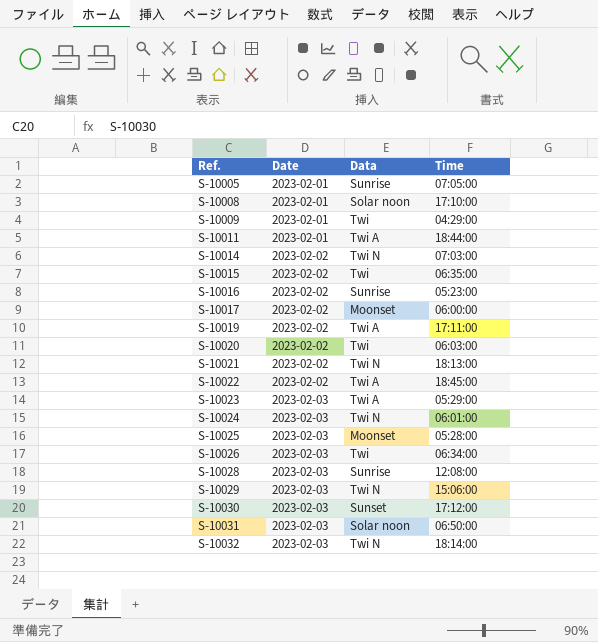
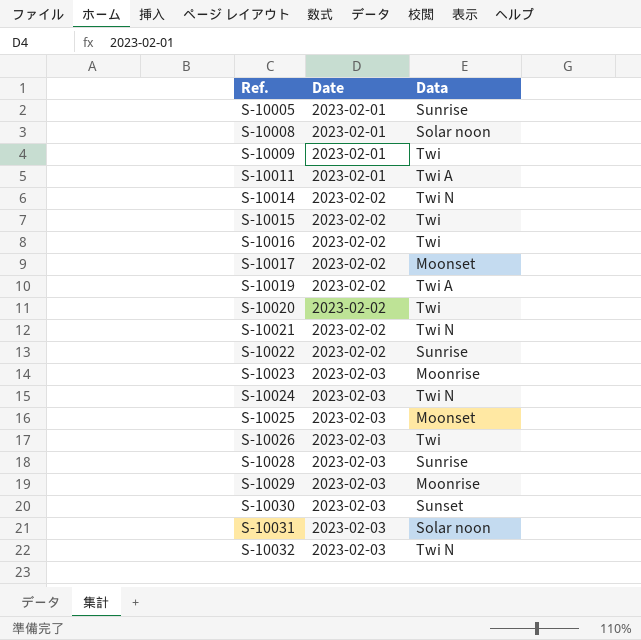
column Time | position: 4 -> none
S-10016 | Data: Sunrise -> Twi
S-10022 | Data: Twi A -> Sunrise
S-10023 | Data: Twi A -> Moonrise
S-10029 | Data: Twi N -> Moonrise

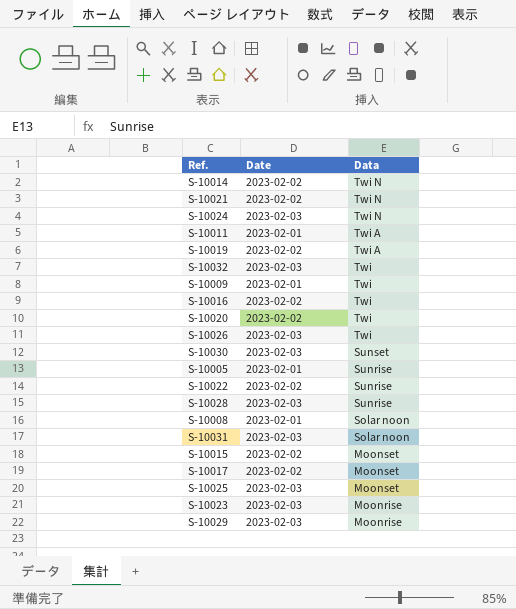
row order: Ref. ascending -> Data descending
S-10032 | Data: Twi N -> Twi
S-10015 | Data: Twi -> Moonset

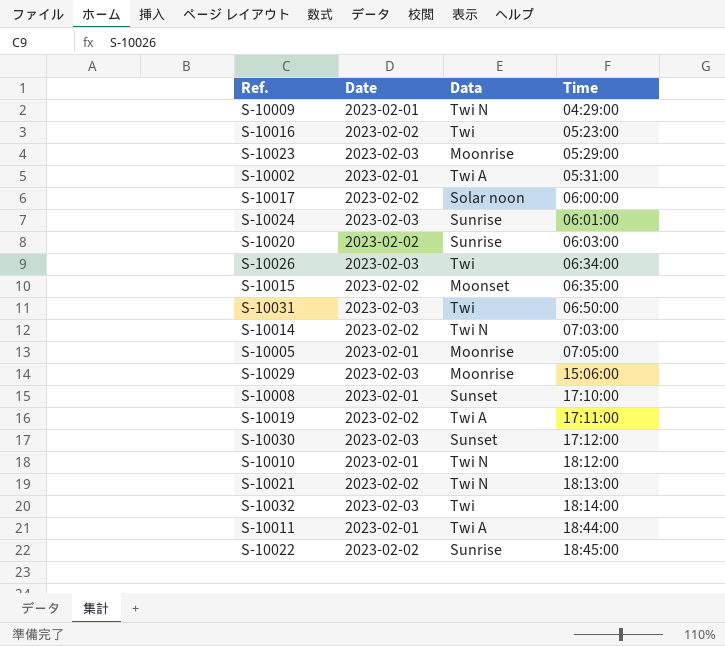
row order: Data descending -> Time ascending
column Time | position: none -> 4
row S-10028: 2023-02-03 | Sunrise -> none
row S-10025: 2023-02-03 | Moonset -> none
S-10009 | Data: Twi -> Twi N
row S-10002: none -> 2023-02-01 | Twi A | 05:31:00
S-10017 | Data: Moonset -> Solar noon
S-10024 | Data: Twi N -> Sunrise
S-10020 | Data: Twi -> Sunrise
S-10031 | Data: Solar noon -> Twi
S-10005 | Data: Sunrise -> Moonrise
S-10008 | Data: Solar noon -> Sunset
row S-10010: none -> 2023-02-01 | Twi N | 18:12:00

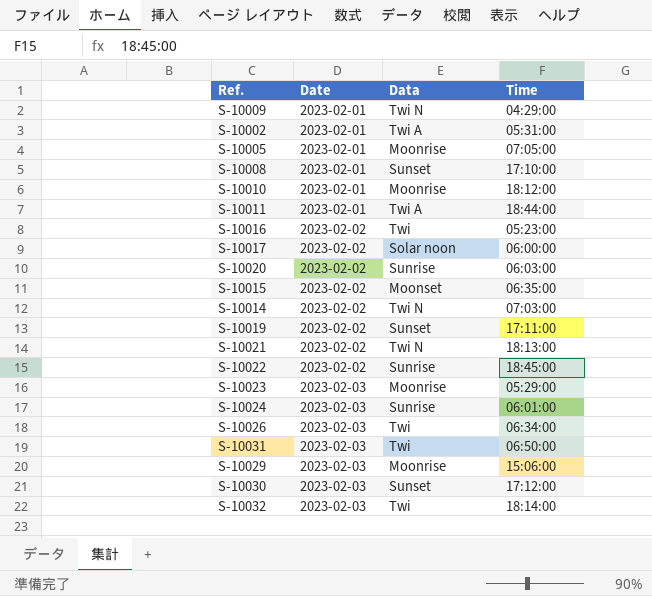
row order: Time ascending -> Date ascending
S-10010 | Data: Twi N -> Moonrise
S-10019 | Data: Twi A -> Sunset

